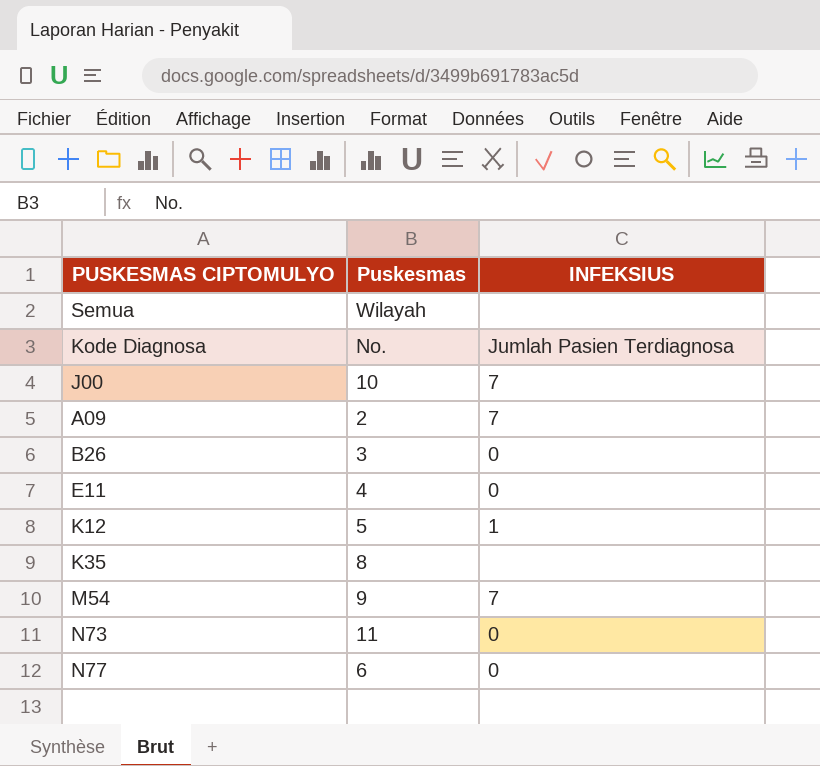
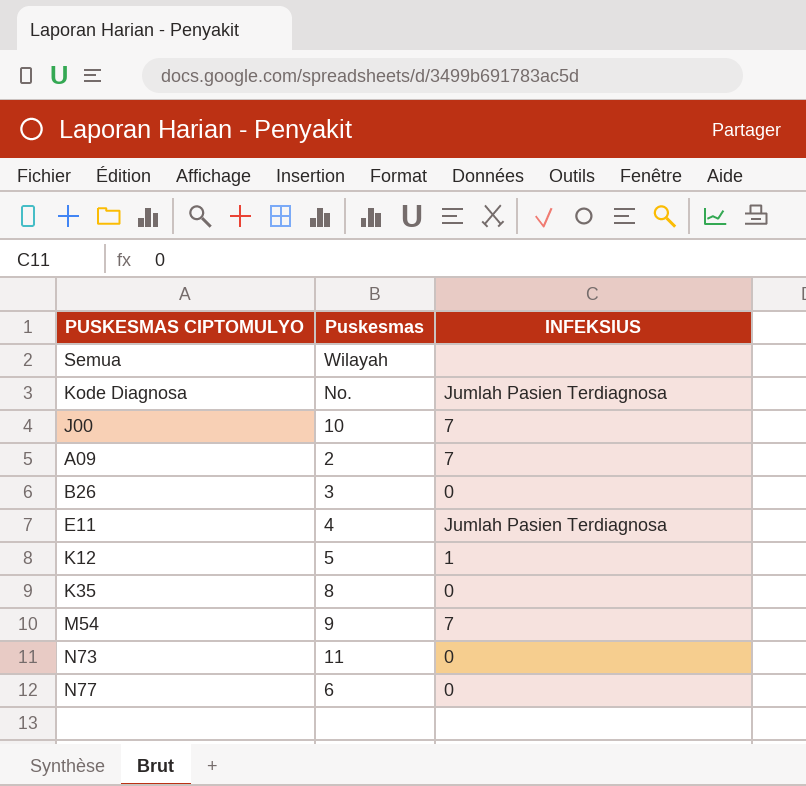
E11 | INFEKSIUS: 0 -> Jumlah Pasien Terdiagnosa
K35 | INFEKSIUS: none -> 0

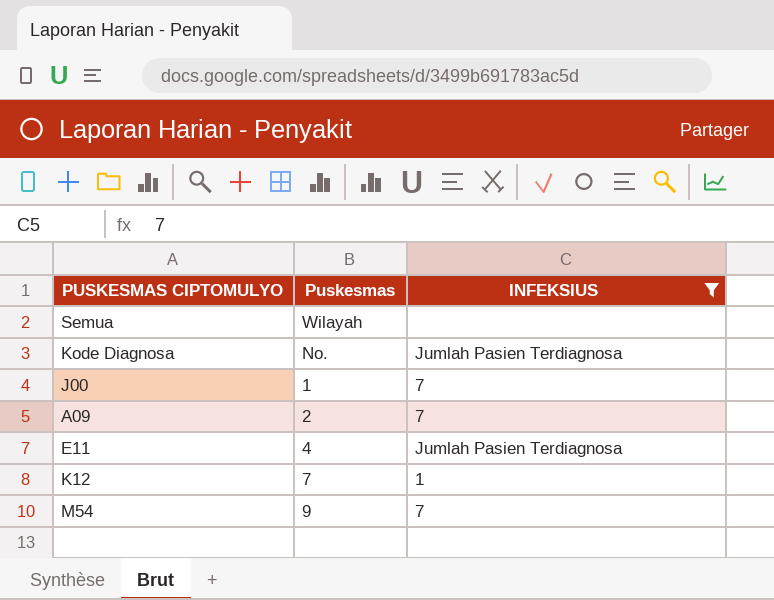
filter: none -> INFEKSIUS != 0
J00 | Puskesmas: 10 -> 1
K12 | Puskesmas: 5 -> 7

